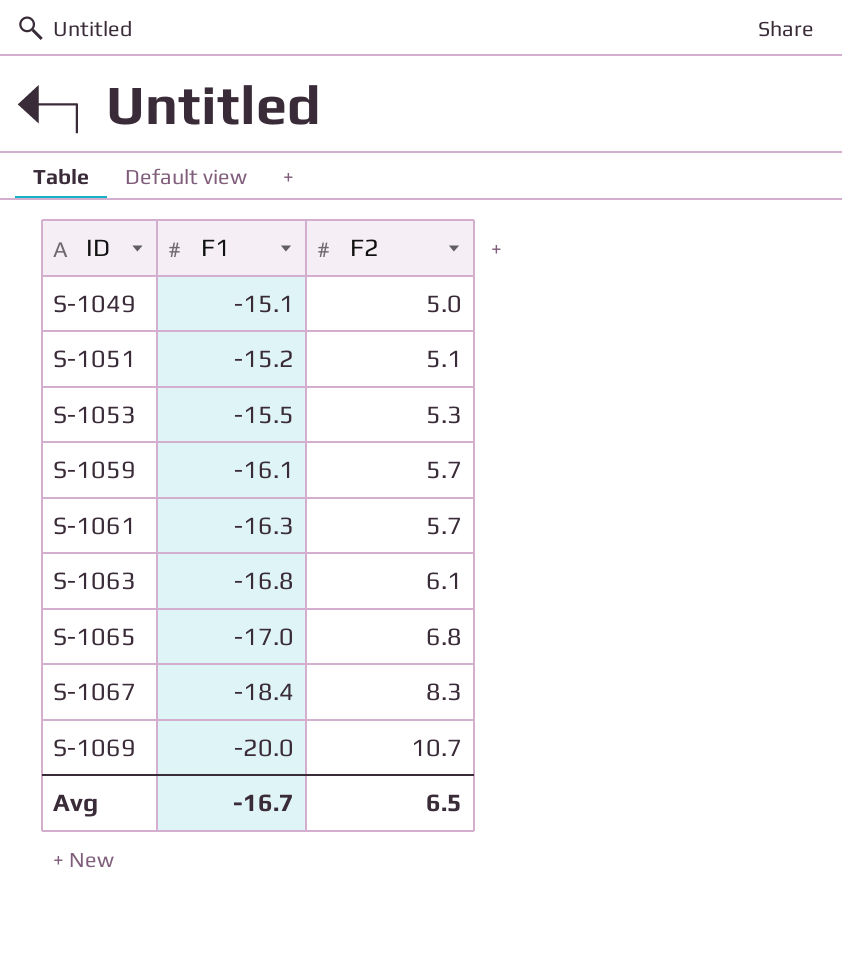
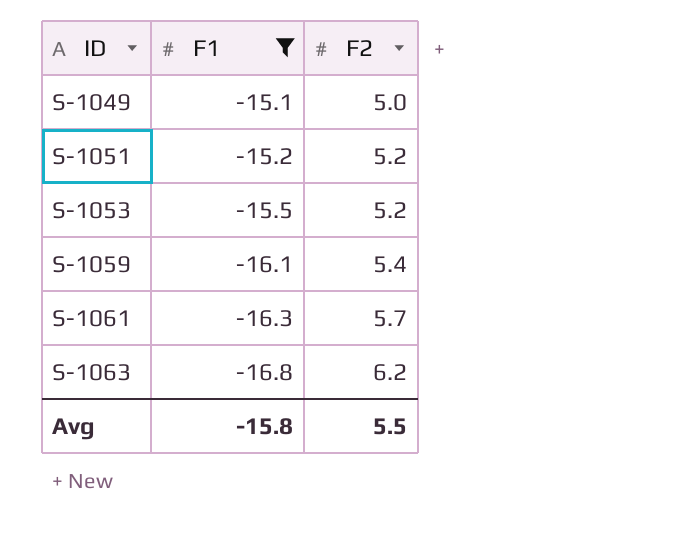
filter: none -> F1 >= -16.8
S-1051 | F2: 5.1 -> 5.2
S-1053 | F2: 5.3 -> 5.2
S-1059 | F2: 5.7 -> 5.4
S-1063 | F2: 6.1 -> 6.2
Avg | F1: -16.7 -> -15.8
Avg | F2: 6.5 -> 5.5

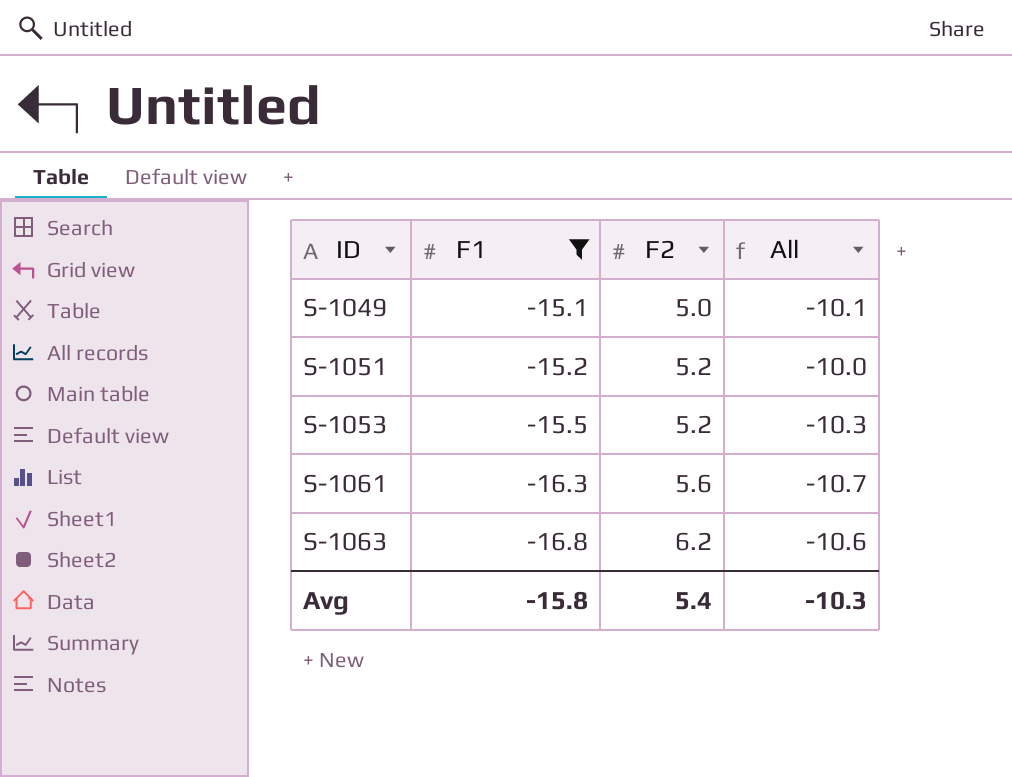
column All | formula: none -> [F1] + [F2]
row S-1059: -16.1 | 5.4 -> none
S-1061 | F2: 5.7 -> 5.6
Avg | F2: 5.5 -> 5.4

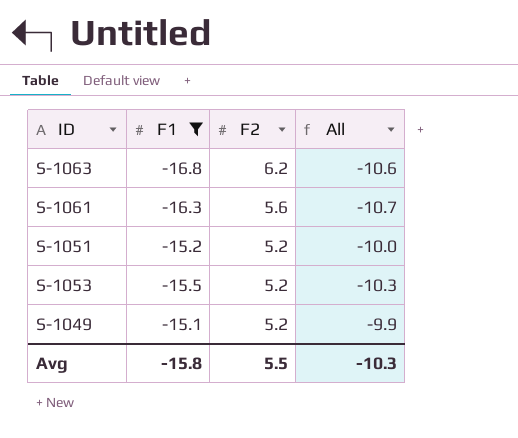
row order: ID ascending -> F2 descending
S-1049 | F2: 5.0 -> 5.2
S-1049 | All: -10.1 -> -9.9
Avg | F2: 5.4 -> 5.5

